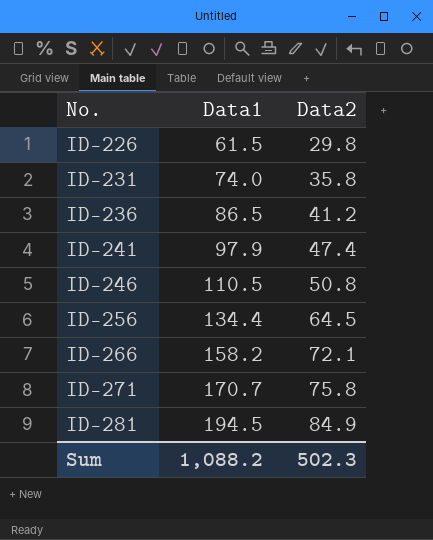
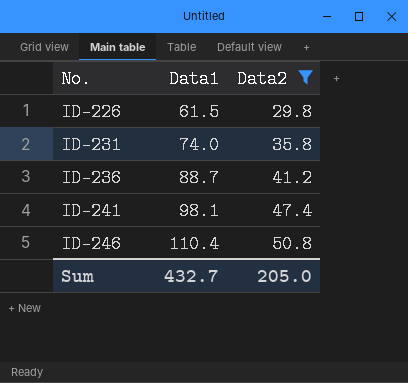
filter: none -> Data2 <= 50.8
ID-236 | Data1: 86.5 -> 88.7
ID-241 | Data1: 97.9 -> 98.1
ID-246 | Data1: 110.5 -> 110.4
Sum | Data1: 1,088.2 -> 432.7
Sum | Data2: 502.3 -> 205.0

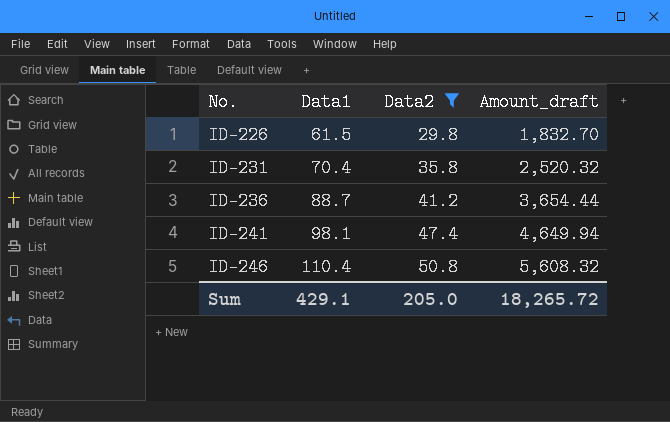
column Amount_draft | formula: none -> [Data1] * [Data2]
ID-231 | Data1: 74.0 -> 70.4
Sum | Data1: 432.7 -> 429.1

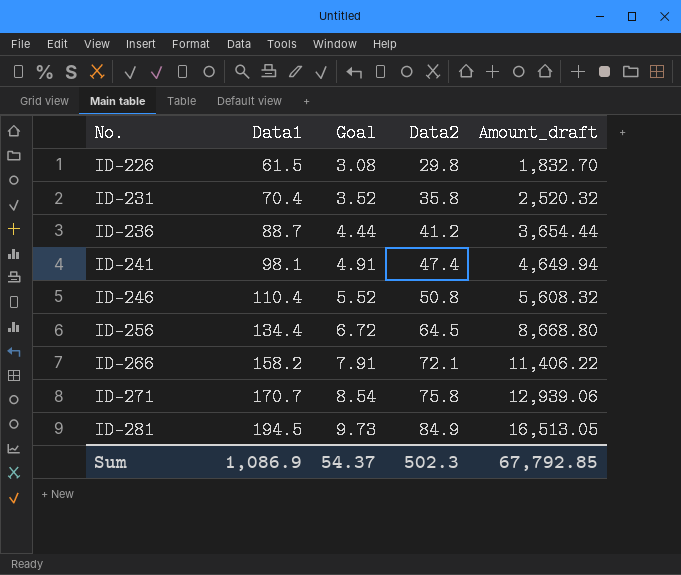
filter: Data2 <= 50.8 -> none
column Goal | formula: none -> [Data1] * 0.05
Sum | Data1: 429.1 -> 1,086.9
Sum | Data2: 205.0 -> 502.3
Sum | Amount_draft: 18,265.72 -> 67,792.85

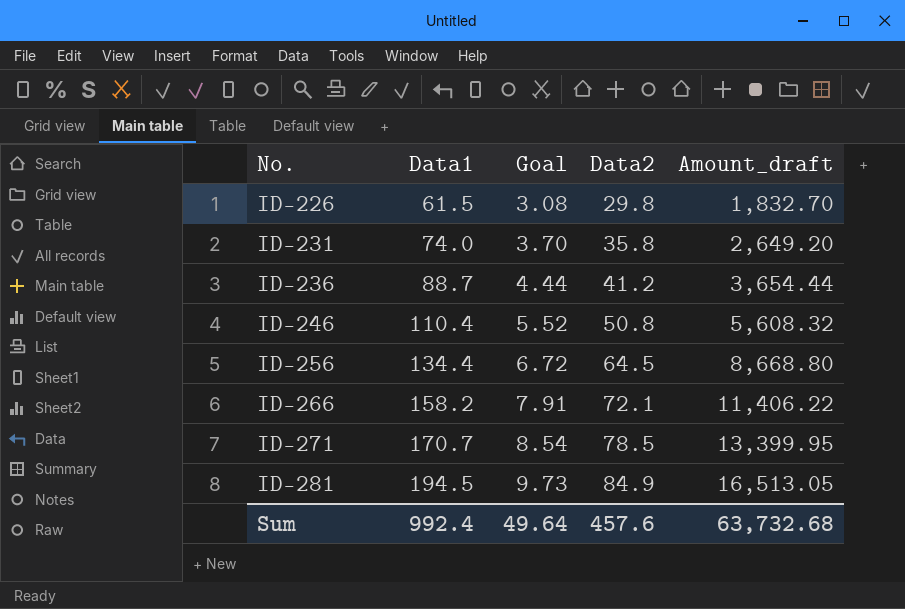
row ID-241: 98.1 | 4.91 | 47.4 | 4,649.94 -> none
ID-231 | Data1: 70.4 -> 74.0
ID-231 | Goal: 3.52 -> 3.70
ID-231 | Amount_draft: 2,520.32 -> 2,649.20
ID-271 | Data2: 75.8 -> 78.5
ID-271 | Amount_draft: 12,939.06 -> 13,399.95
Sum | Data1: 1,086.9 -> 992.4
Sum | Goal: 54.37 -> 49.64
Sum | Data2: 502.3 -> 457.6
Sum | Amount_draft: 67,792.85 -> 63,732.68

